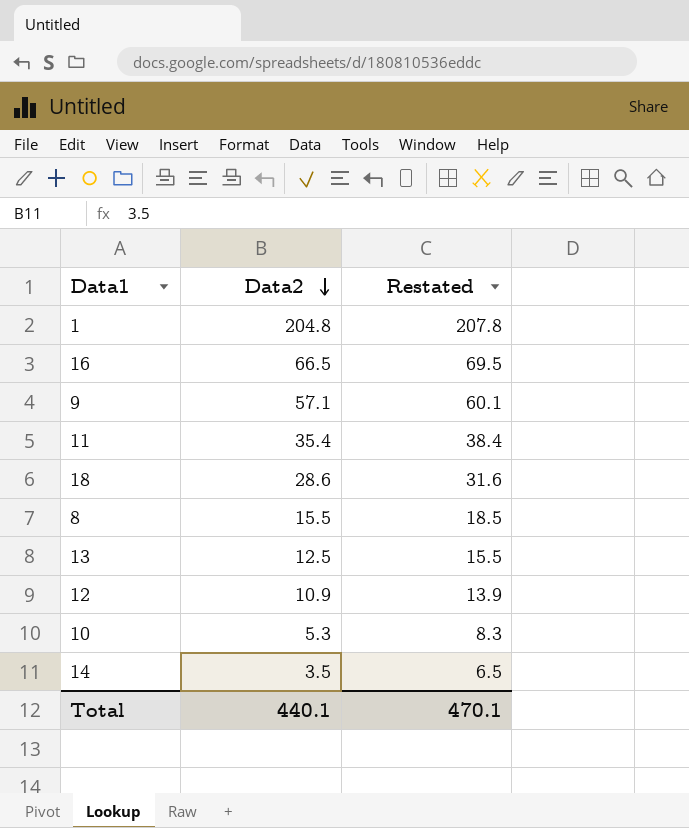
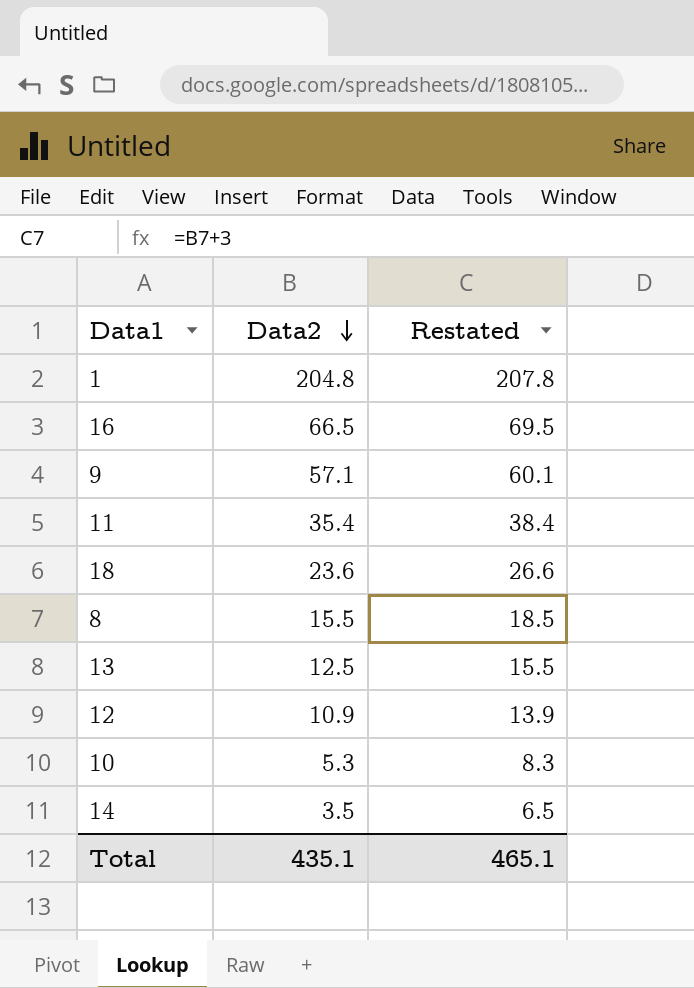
18 | Data2: 28.6 -> 23.6
18 | Restated: 31.6 -> 26.6
Total | Data2: 440.1 -> 435.1
Total | Restated: 470.1 -> 465.1

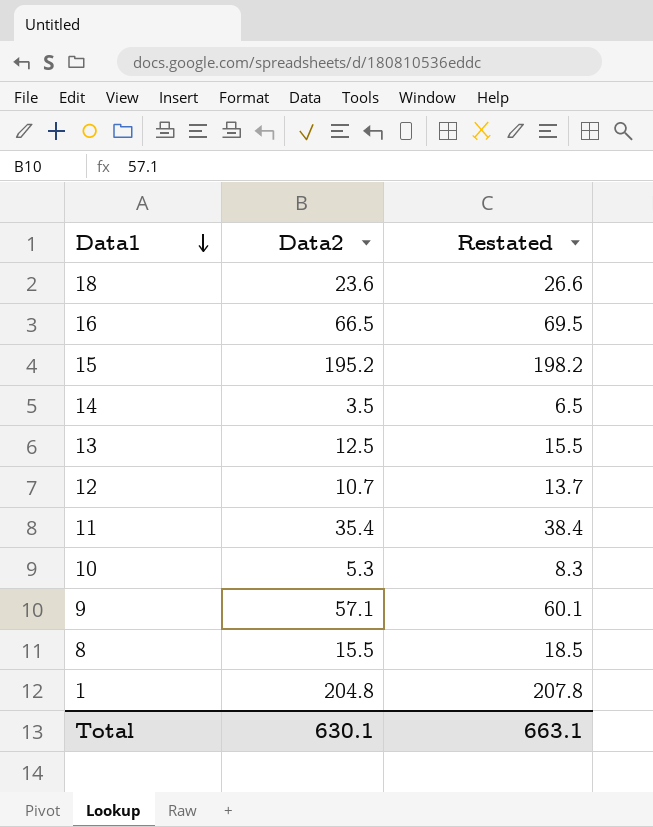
row order: Data2 descending -> Data1 descending
row 15: none -> 195.2 | 198.2
12 | Data2: 10.9 -> 10.7
12 | Restated: 13.9 -> 13.7
Total | Data2: 435.1 -> 630.1
Total | Restated: 465.1 -> 663.1

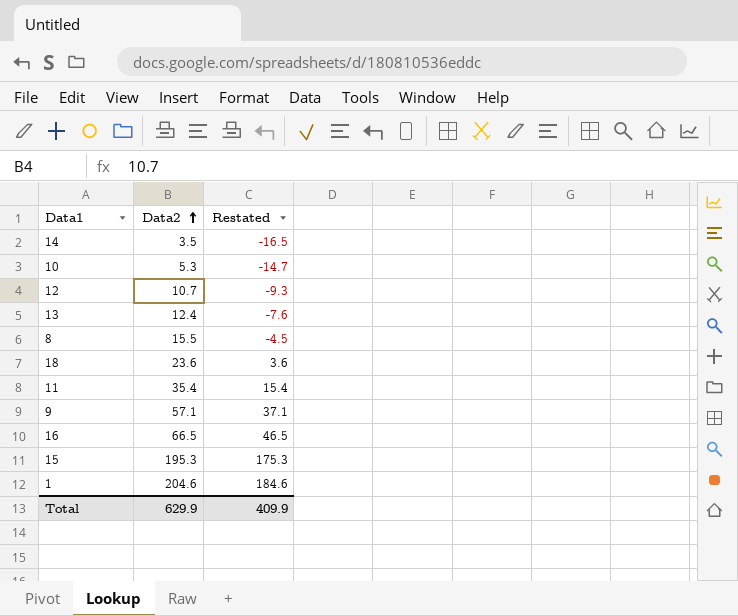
row order: Data1 descending -> Data2 ascending
column Restated | formula: [Data2] + 3 -> [Data2] - 20
13 | Data2: 12.5 -> 12.4
15 | Data2: 195.2 -> 195.3
1 | Data2: 204.8 -> 204.6
Total | Data2: 630.1 -> 629.9
Total | Restated: 663.1 -> 409.9

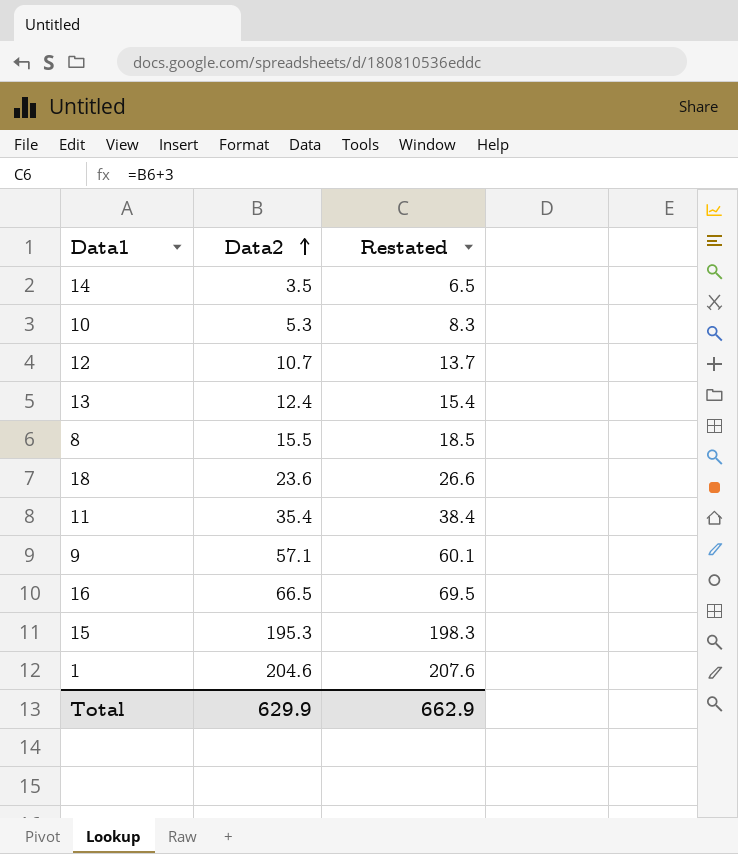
column Restated | formula: [Data2] - 20 -> [Data2] + 3
Total | Restated: 409.9 -> 662.9

